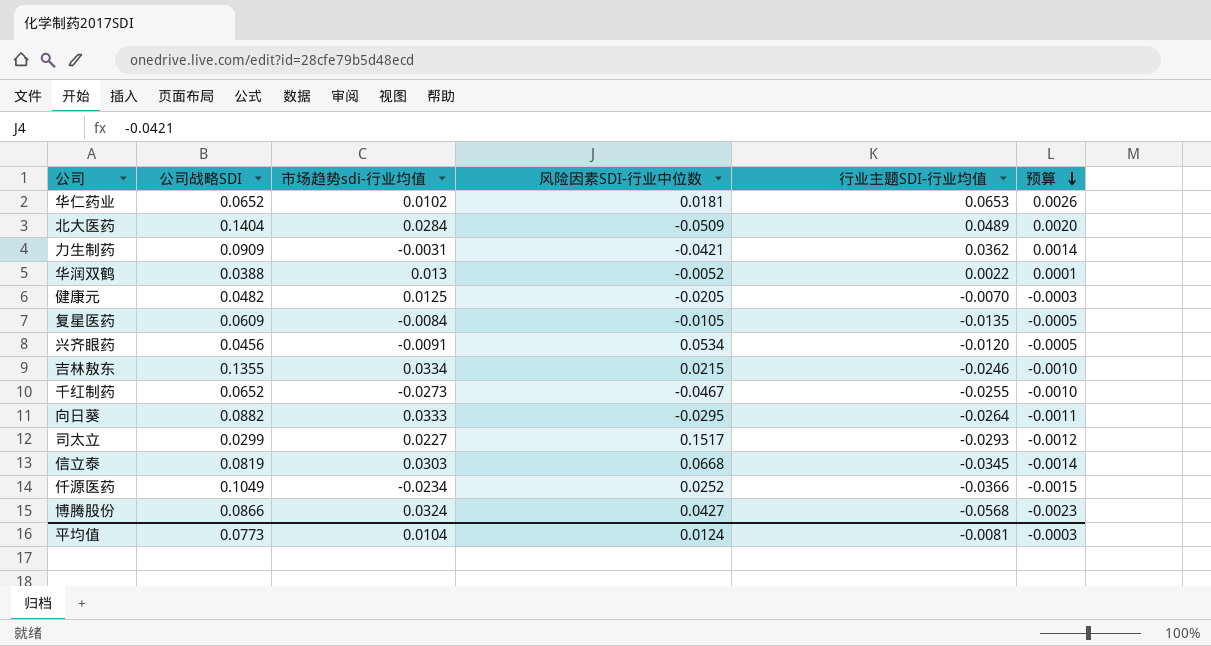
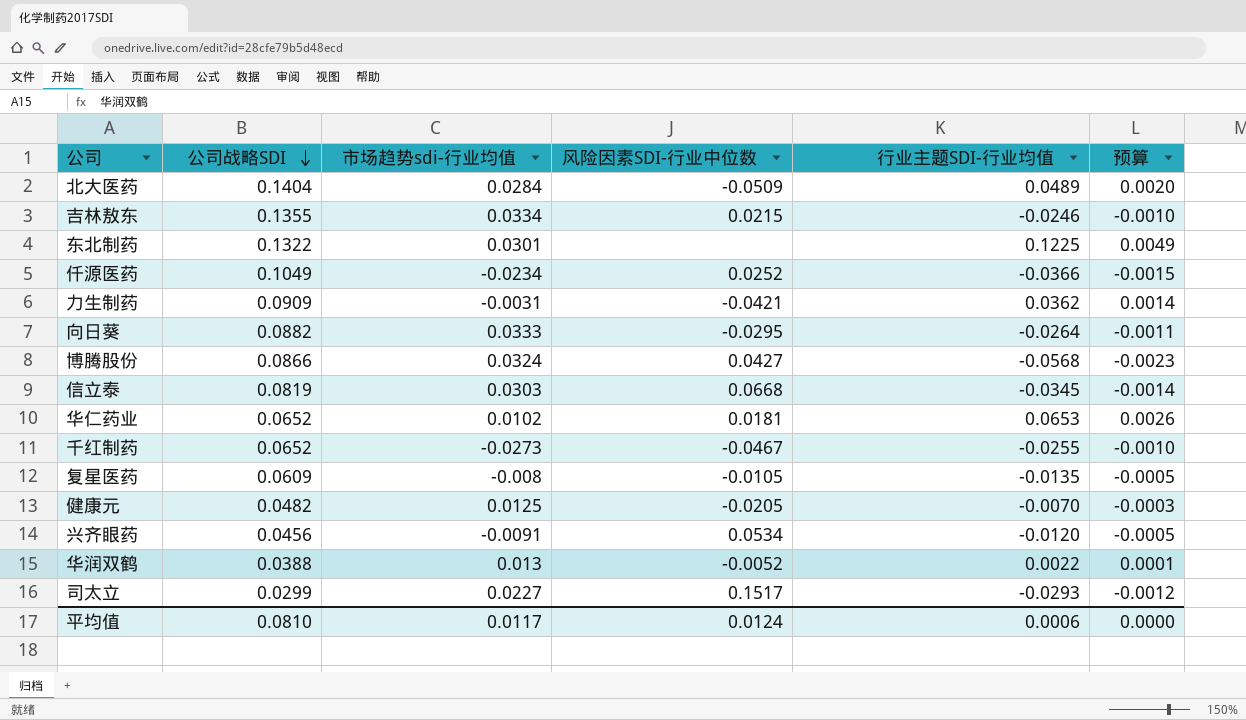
row order: 预算 descending -> 公司战略SDI descending
row 东北制药: none -> 0.1322 | 0.0301 | none | 0.1225 | 0.0049
复星医药 | 市场趋势sdi-行业均值: -0.0084 -> -0.008
平均值 | 公司战略SDI: 0.0773 -> 0.0810
平均值 | 市场趋势sdi-行业均值: 0.0104 -> 0.0117
平均值 | 行业主题SDI-行业均值: -0.0081 -> 0.0006
平均值 | 预算: -0.0003 -> 0.0000

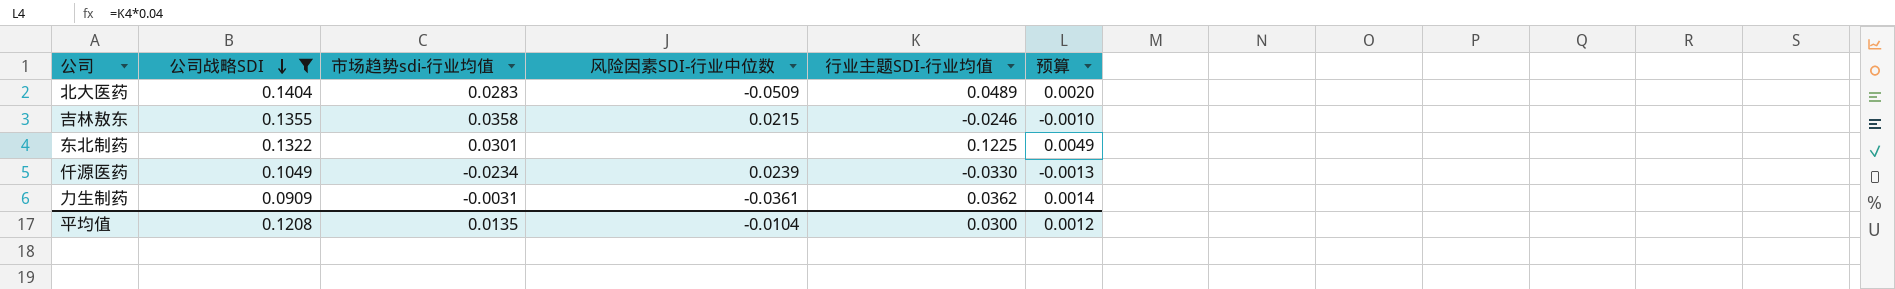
filter: none -> 公司战略SDI >= 0.0909
北大医药 | 市场趋势sdi-行业均值: 0.0284 -> 0.0283
吉林敖东 | 市场趋势sdi-行业均值: 0.0334 -> 0.0358
仟源医药 | 风险因素SDI-行业中位数: 0.0252 -> 0.0239
仟源医药 | 行业主题SDI-行业均值: -0.0366 -> -0.0330
仟源医药 | 预算: -0.0015 -> -0.0013
力生制药 | 风险因素SDI-行业中位数: -0.0421 -> -0.0361
平均值 | 公司战略SDI: 0.0810 -> 0.1208
平均值 | 市场趋势sdi-行业均值: 0.0117 -> 0.0135
平均值 | 风险因素SDI-行业中位数: 0.0124 -> -0.0104
平均值 | 行业主题SDI-行业均值: 0.0006 -> 0.0300
平均值 | 预算: 0.0000 -> 0.0012

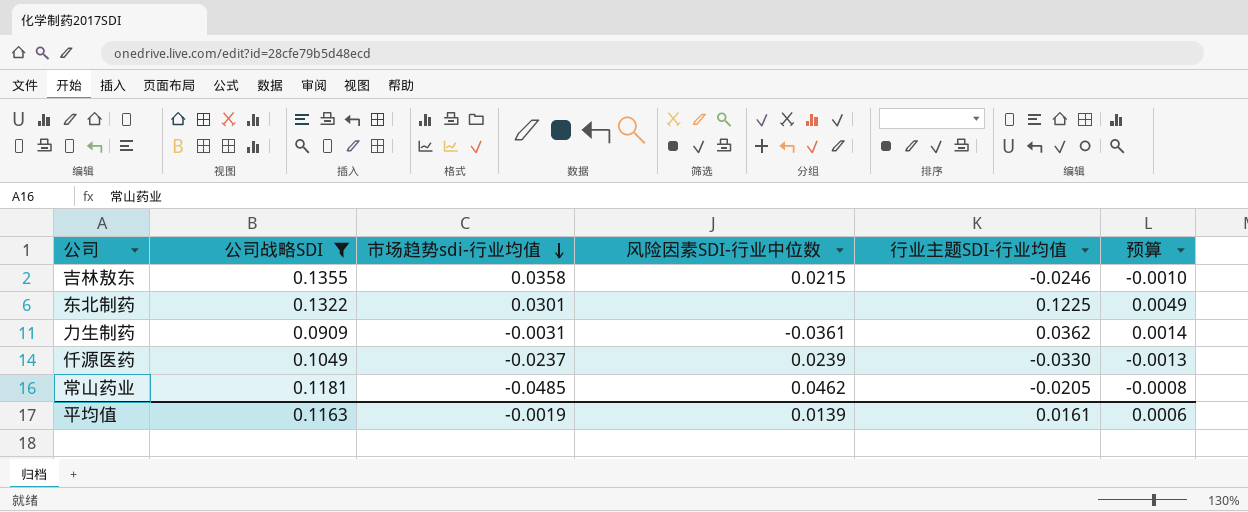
row order: 公司战略SDI descending -> 市场趋势sdi-行业均值 descending
row 北大医药: 0.1404 | 0.0283 | -0.0509 | 0.0489 | 0.0020 -> none
仟源医药 | 市场趋势sdi-行业均值: -0.0234 -> -0.0237
row 常山药业: none -> 0.1181 | -0.0485 | 0.0462 | -0.0205 | -0.0008
平均值 | 公司战略SDI: 0.1208 -> 0.1163
平均值 | 市场趋势sdi-行业均值: 0.0135 -> -0.0019
平均值 | 风险因素SDI-行业中位数: -0.0104 -> 0.0139
平均值 | 行业主题SDI-行业均值: 0.0300 -> 0.0161
平均值 | 预算: 0.0012 -> 0.0006

